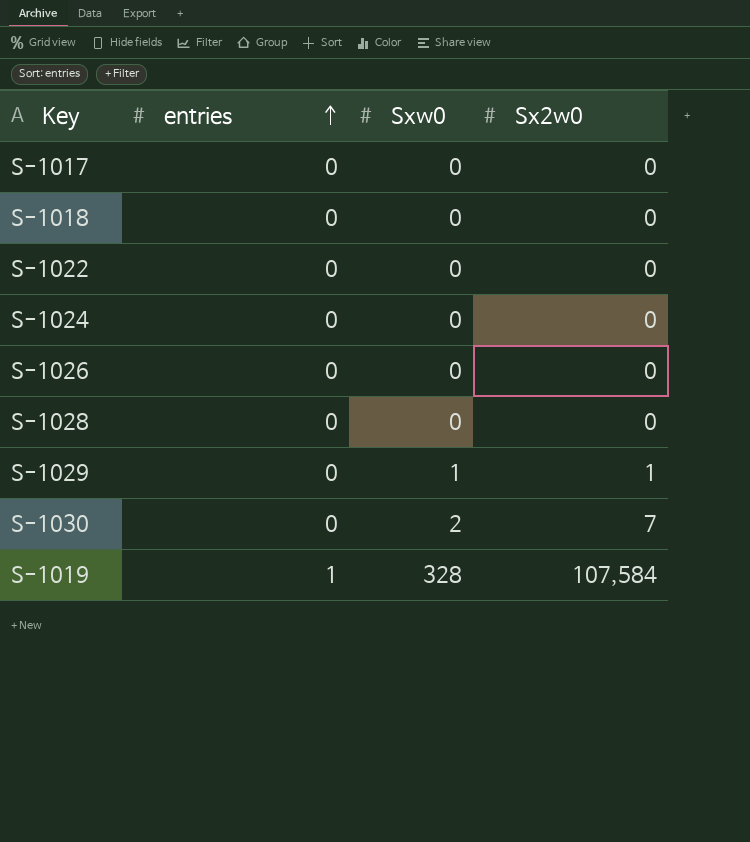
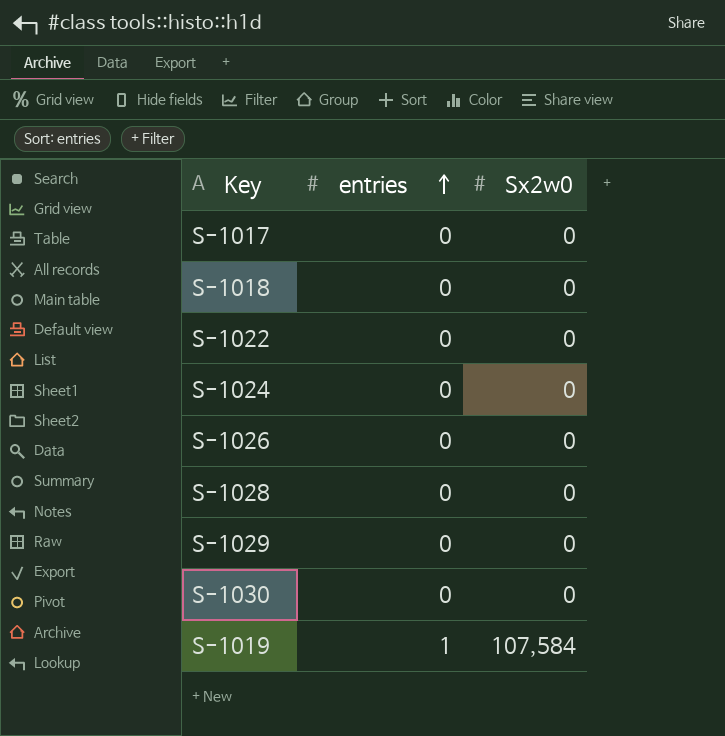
column Sxw0 | position: 3 -> none
S-1029 | Sx2w0: 1 -> 0
S-1030 | Sx2w0: 7 -> 0

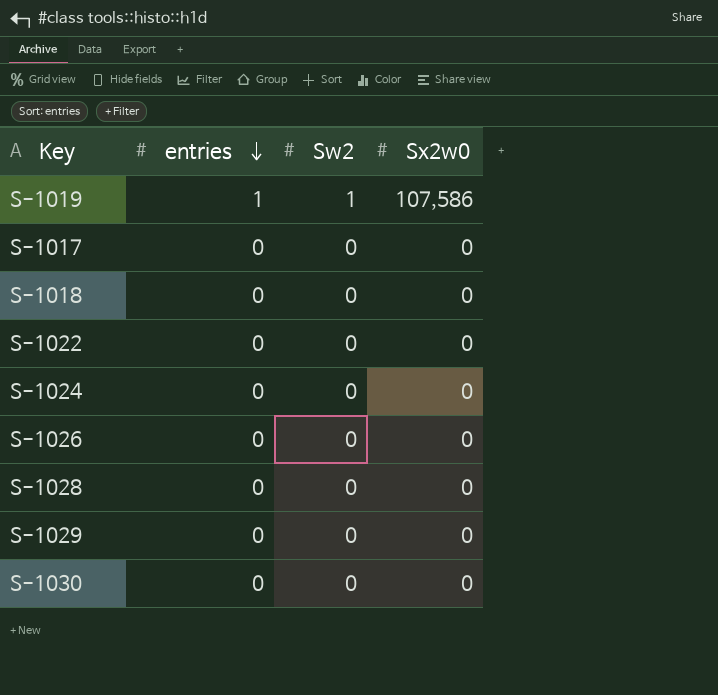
row order: entries ascending -> entries descending
column Sw2 | position: none -> 3
S-1019 | Sx2w0: 107,584 -> 107,586

